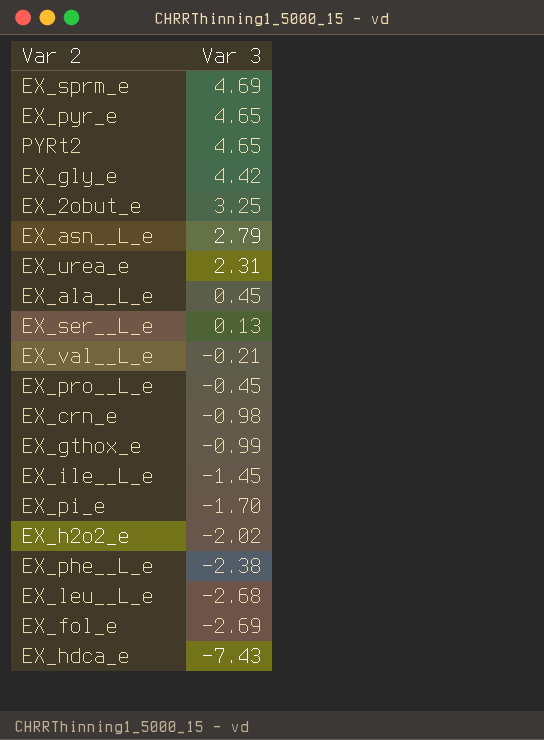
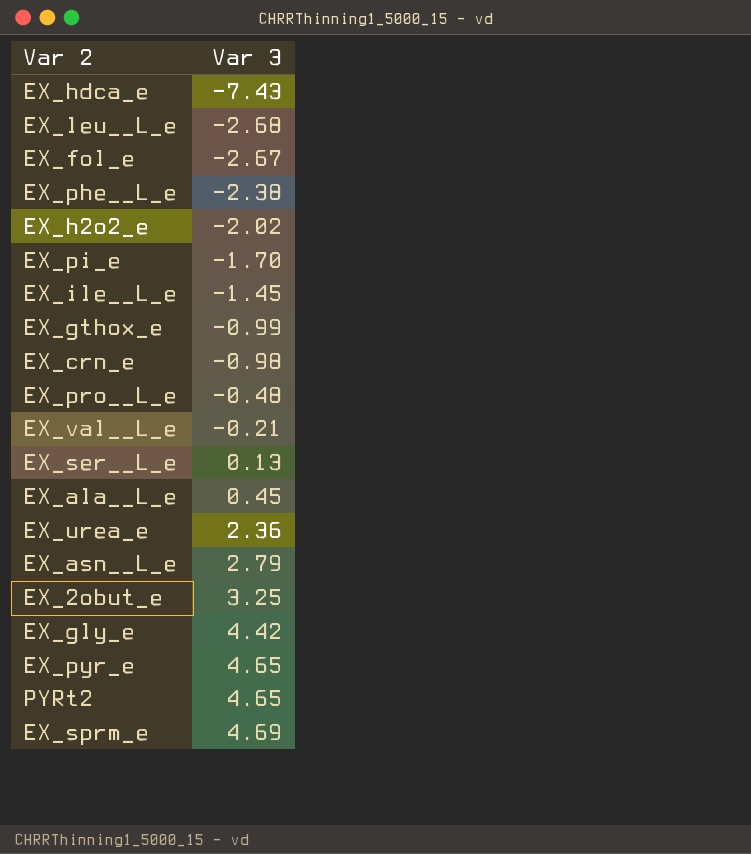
row order: Var 3 descending -> Var 3 ascending
EX_fol_e | Var 3: -2.69 -> -2.67
EX_pro__L_e | Var 3: -0.45 -> -0.48
EX_urea_e | Var 3: 2.31 -> 2.36

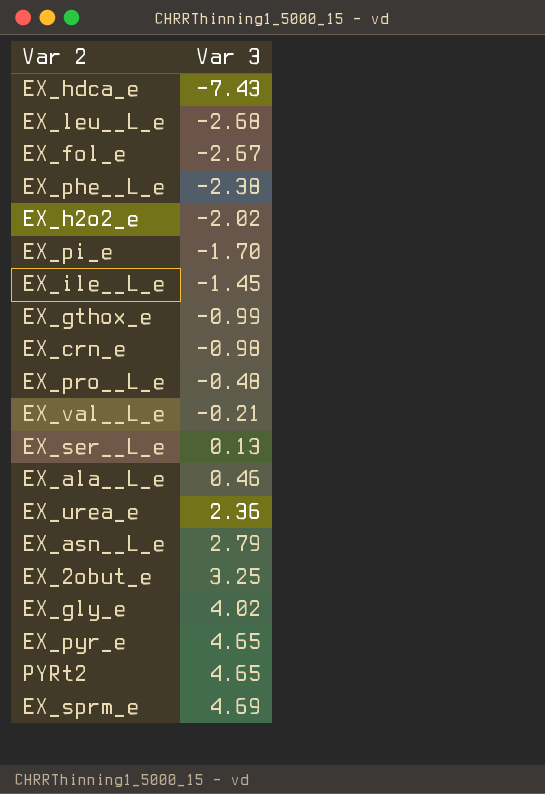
EX_ala__L_e | Var 3: 0.45 -> 0.46
EX_gly_e | Var 3: 4.42 -> 4.02

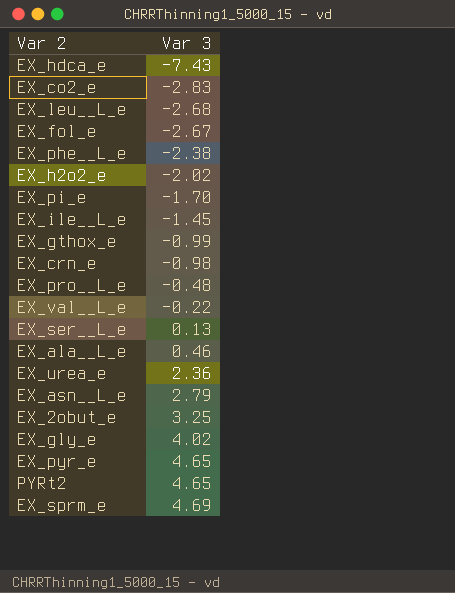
row EX_co2_e: none -> -2.83
EX_val__L_e | Var 3: -0.21 -> -0.22

